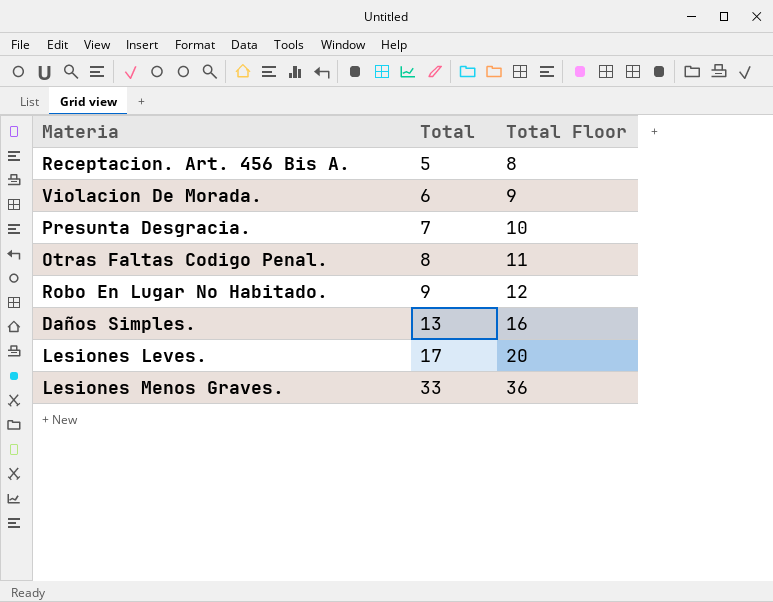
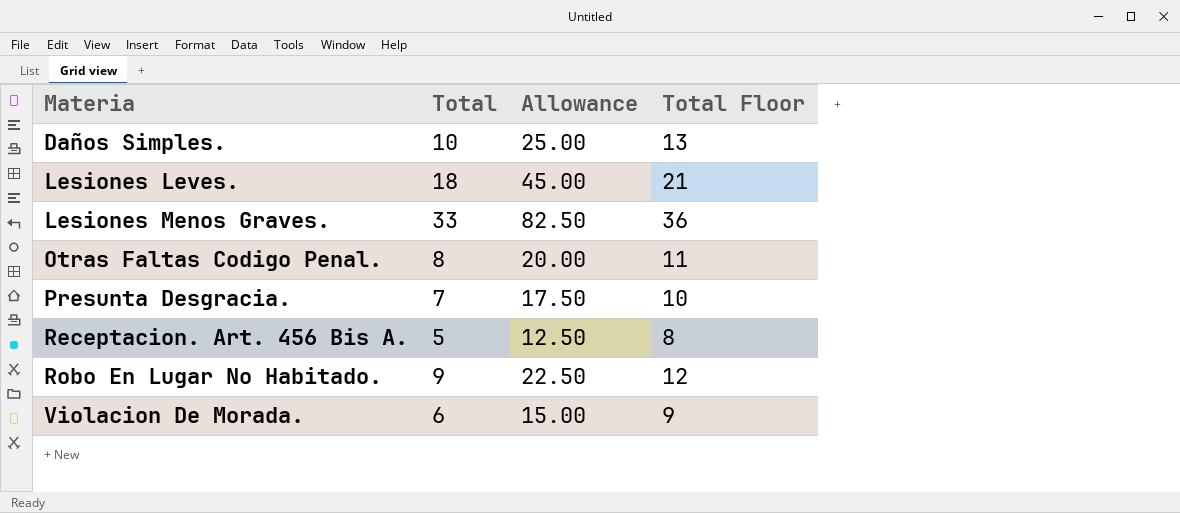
row order: Total ascending -> Materia ascending
column Allowance | formula: none -> [Total] * 2.5
Daños Simples. | Total: 13 -> 10
Daños Simples. | Total Floor: 16 -> 13
Lesiones Leves. | Total: 17 -> 18
Lesiones Leves. | Total Floor: 20 -> 21

